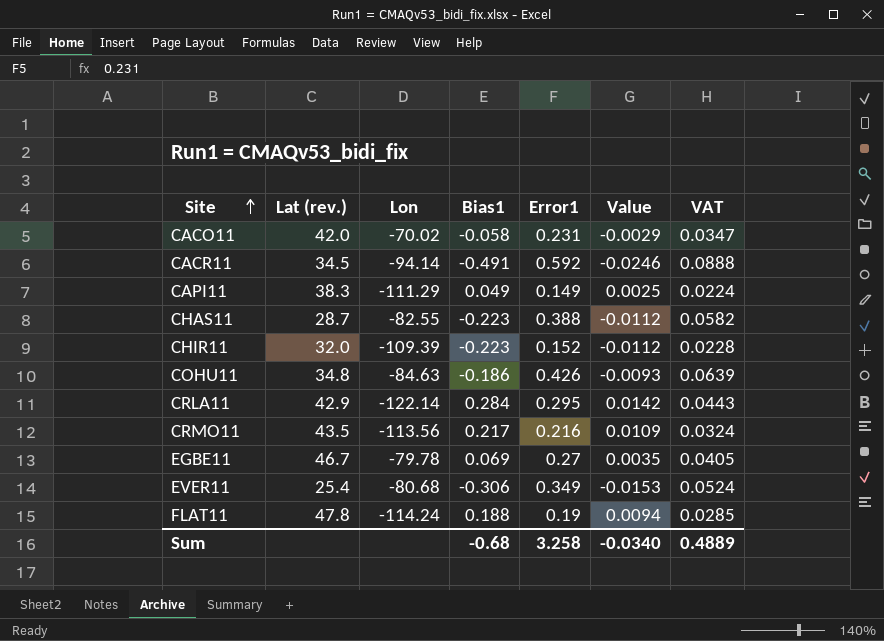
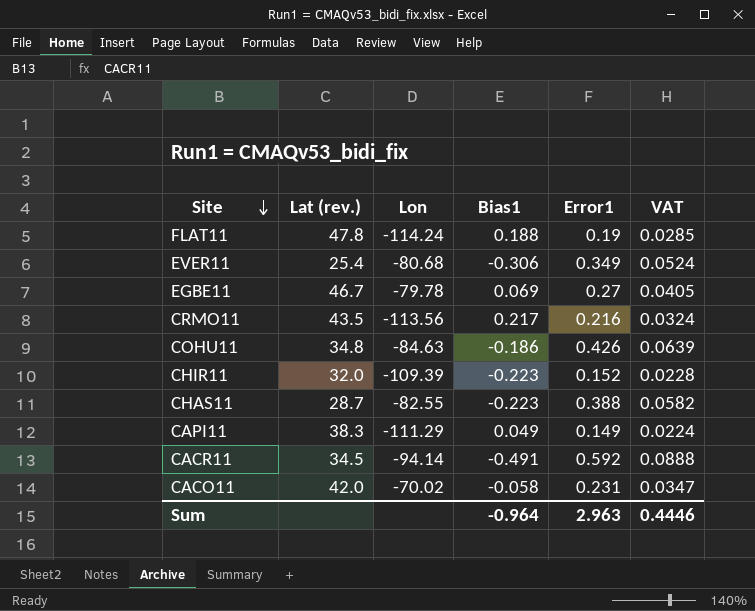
row order: Site ascending -> Site descending
column Value | formula: [Bias1] * 0.05 -> none
row CRLA11: 42.9 | -122.14 | 0.284 | 0.295 | 0.0142 | 0.0443 -> none
Sum | Bias1: -0.68 -> -0.964
Sum | Error1: 3.258 -> 2.963
Sum | VAT: 0.4889 -> 0.4446

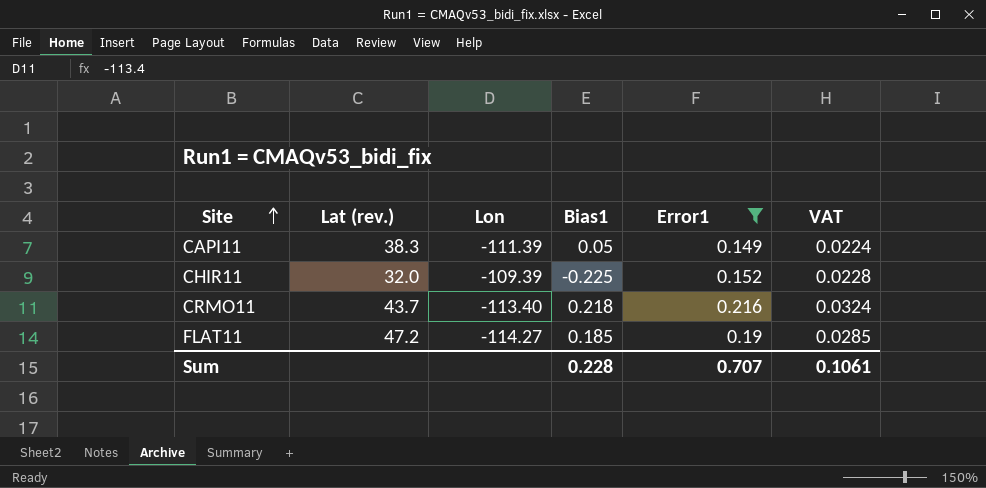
filter: none -> Error1 <= 0.216
row order: Site descending -> Site ascending
CAPI11 | Lon: -111.29 -> -111.39
CAPI11 | Bias1: 0.049 -> 0.05
CHIR11 | Bias1: -0.223 -> -0.225
CRMO11 | Lat (rev.): 43.5 -> 43.7
CRMO11 | Lon: -113.56 -> -113.40
CRMO11 | Bias1: 0.217 -> 0.218
FLAT11 | Lat (rev.): 47.8 -> 47.2
FLAT11 | Lon: -114.24 -> -114.27
FLAT11 | Bias1: 0.188 -> 0.185
Sum | Bias1: -0.964 -> 0.228
Sum | Error1: 2.963 -> 0.707
Sum | VAT: 0.4446 -> 0.1061

